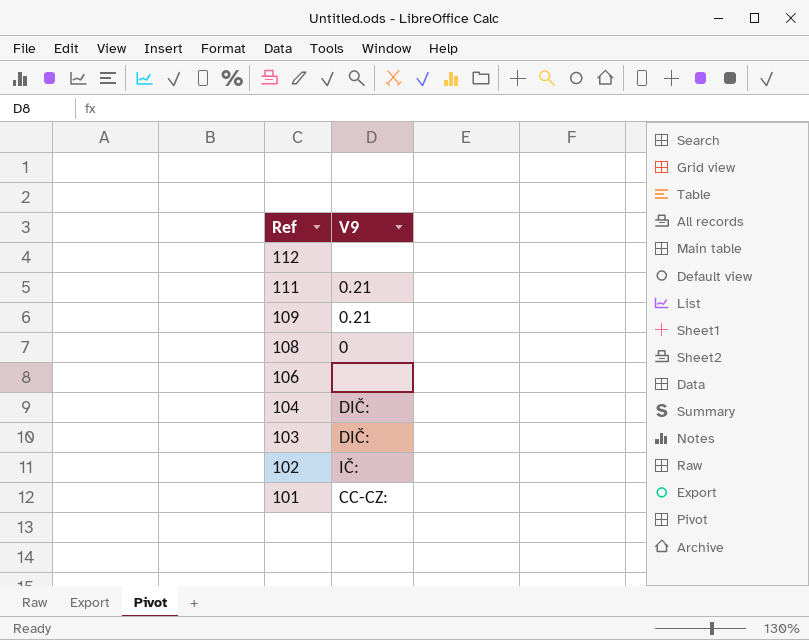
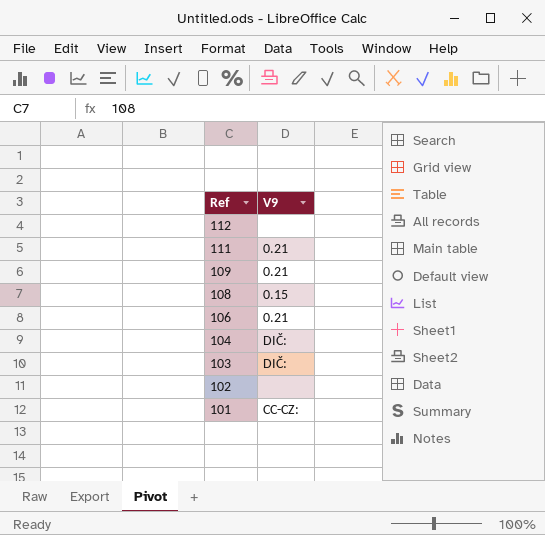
108 | V9: 0 -> 0.15
106 | V9: none -> 0.21
102 | V9: IČ: -> none

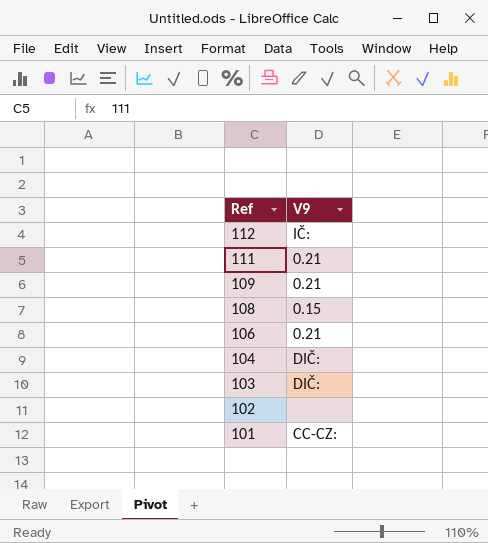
112 | V9: none -> IČ:

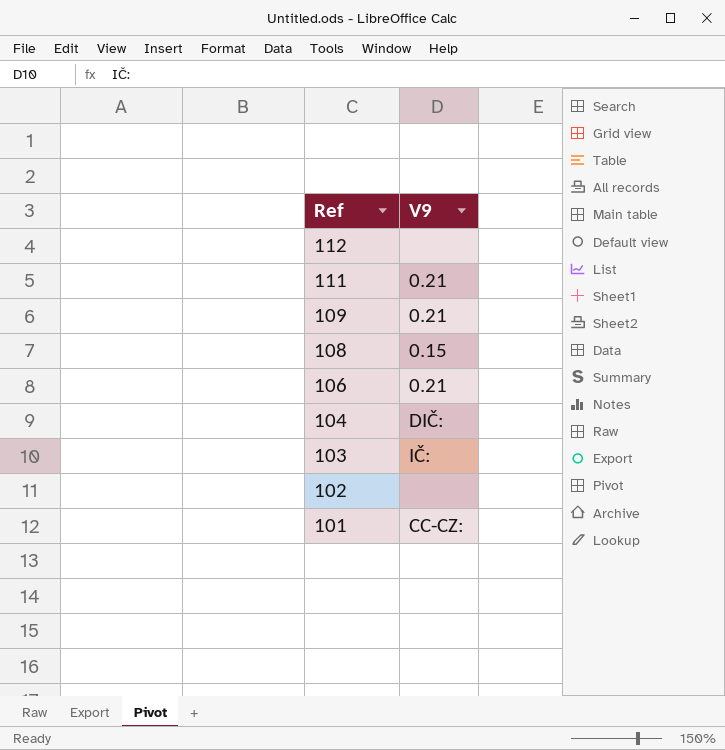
112 | V9: IČ: -> none
103 | V9: DIČ: -> IČ:

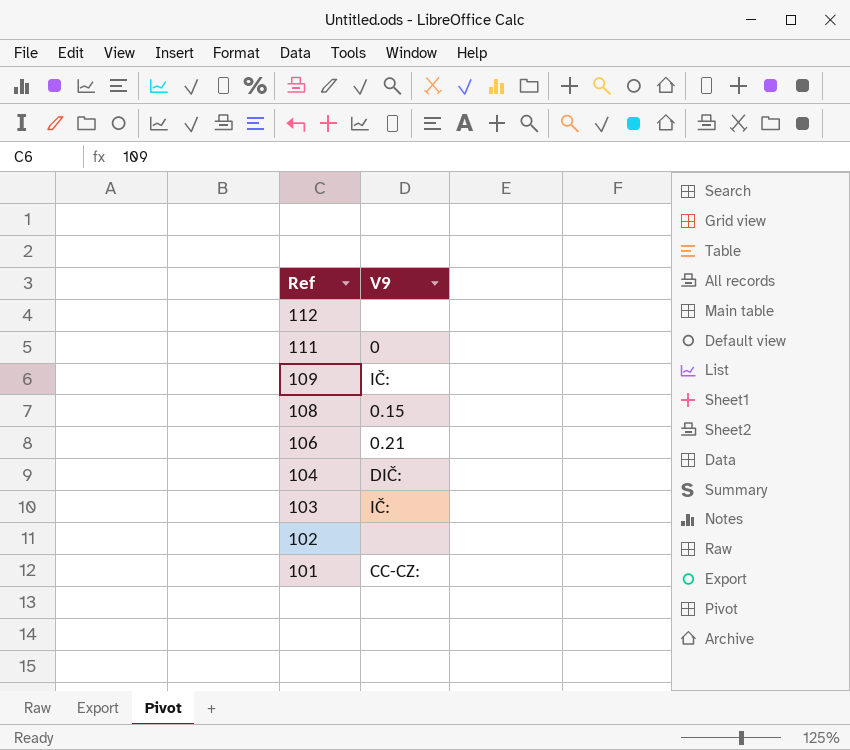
111 | V9: 0.21 -> 0
109 | V9: 0.21 -> IČ:

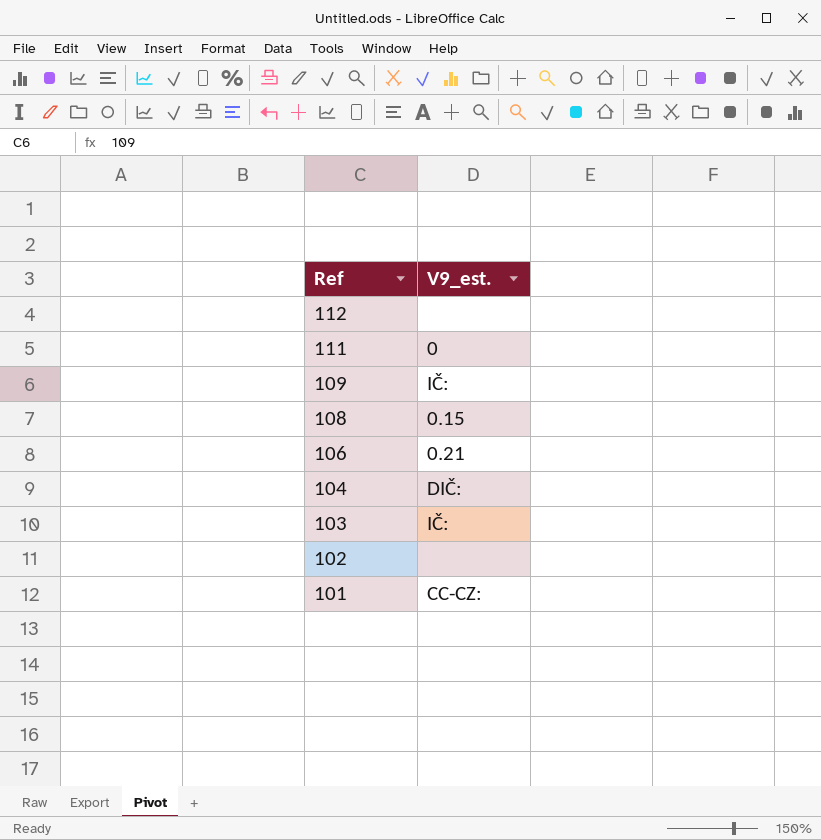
column name: V9 -> V9_est.

